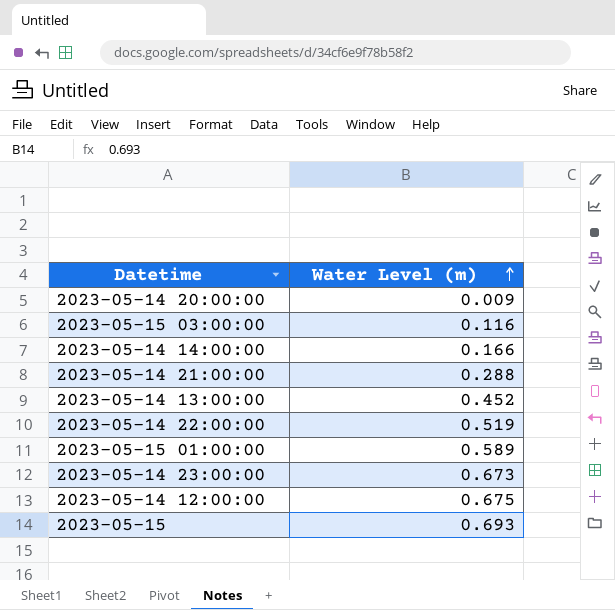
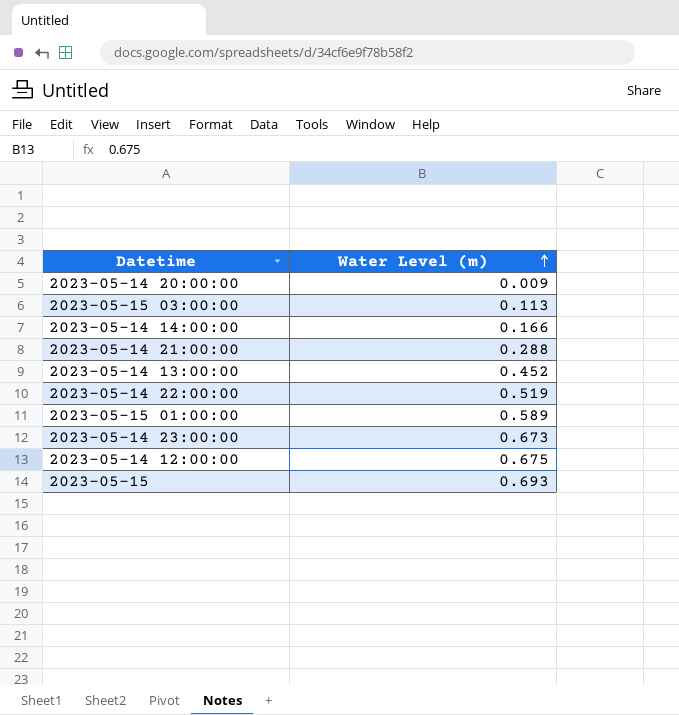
2023-05-15 03:00:00 | Water Level (m): 0.116 -> 0.113

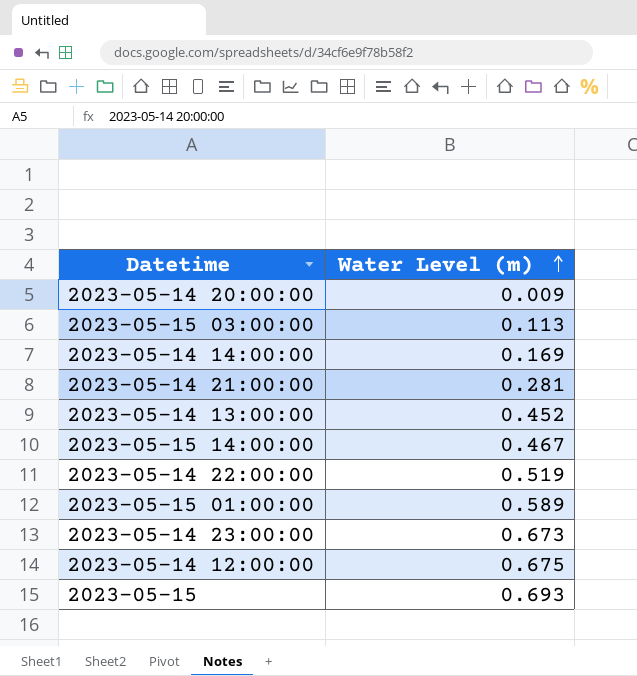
2023-05-14 14:00:00 | Water Level (m): 0.166 -> 0.169
2023-05-14 21:00:00 | Water Level (m): 0.288 -> 0.281
row 2023-05-15 14:00:00: none -> 0.467

